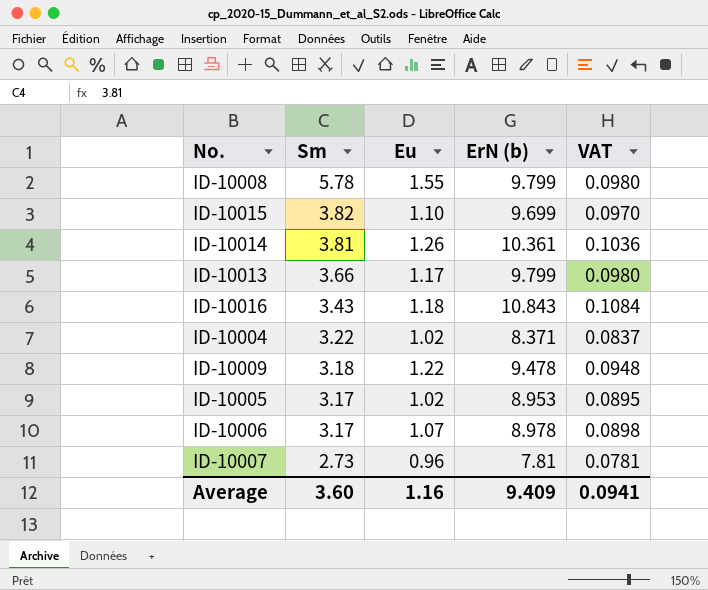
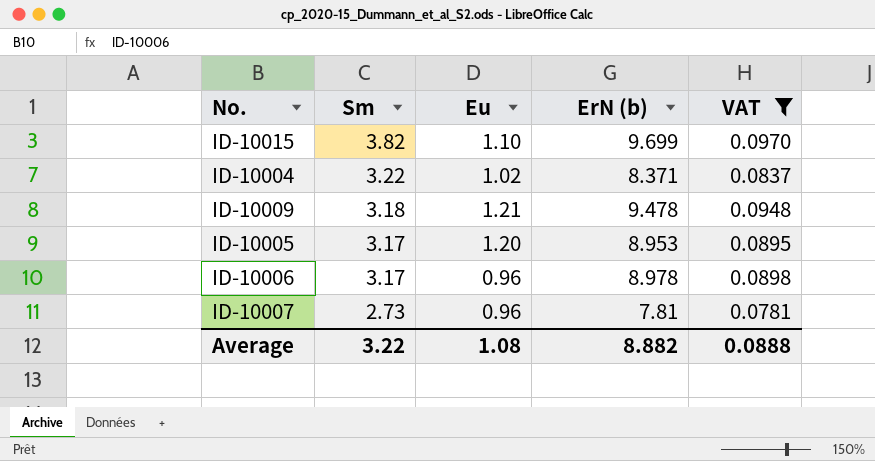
filter: none -> VAT <= 0.0970
ID-10009 | Eu: 1.22 -> 1.21
ID-10005 | Eu: 1.02 -> 1.20
ID-10006 | Eu: 1.07 -> 0.96
Average | Sm: 3.60 -> 3.22
Average | Eu: 1.16 -> 1.08
Average | ErN (b): 9.409 -> 8.882
Average | VAT: 0.0941 -> 0.0888

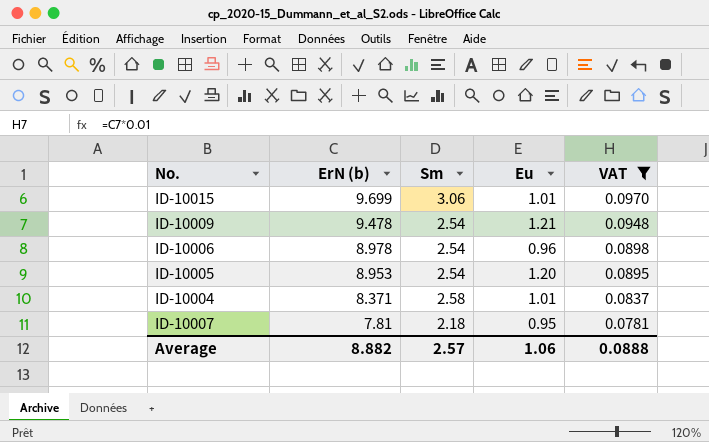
row order: Sm descending -> ErN (b) descending
column ErN (b) | position: 4 -> 2
ID-10015 | Sm: 3.82 -> 3.06
ID-10015 | Eu: 1.10 -> 1.01
ID-10009 | Sm: 3.18 -> 2.54
ID-10006 | Sm: 3.17 -> 2.54
ID-10005 | Sm: 3.17 -> 2.54
ID-10004 | Sm: 3.22 -> 2.58
ID-10004 | Eu: 1.02 -> 1.01
ID-10007 | Sm: 2.73 -> 2.18
ID-10007 | Eu: 0.96 -> 0.95
Average | Sm: 3.22 -> 2.57
Average | Eu: 1.08 -> 1.06

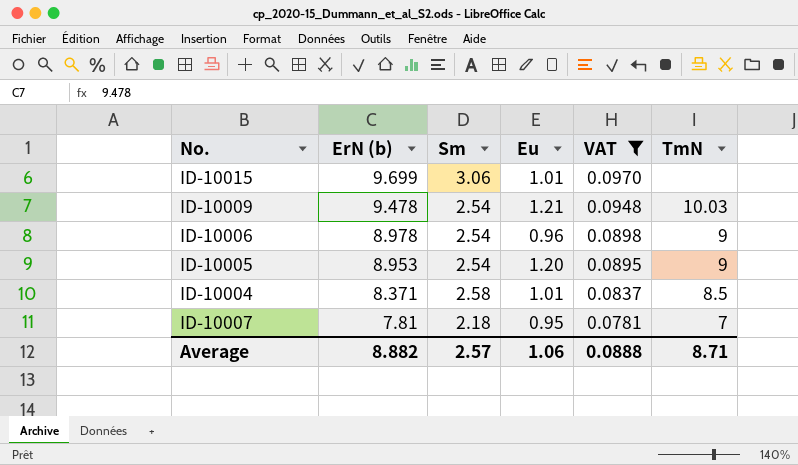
column TmN | position: none -> 6

